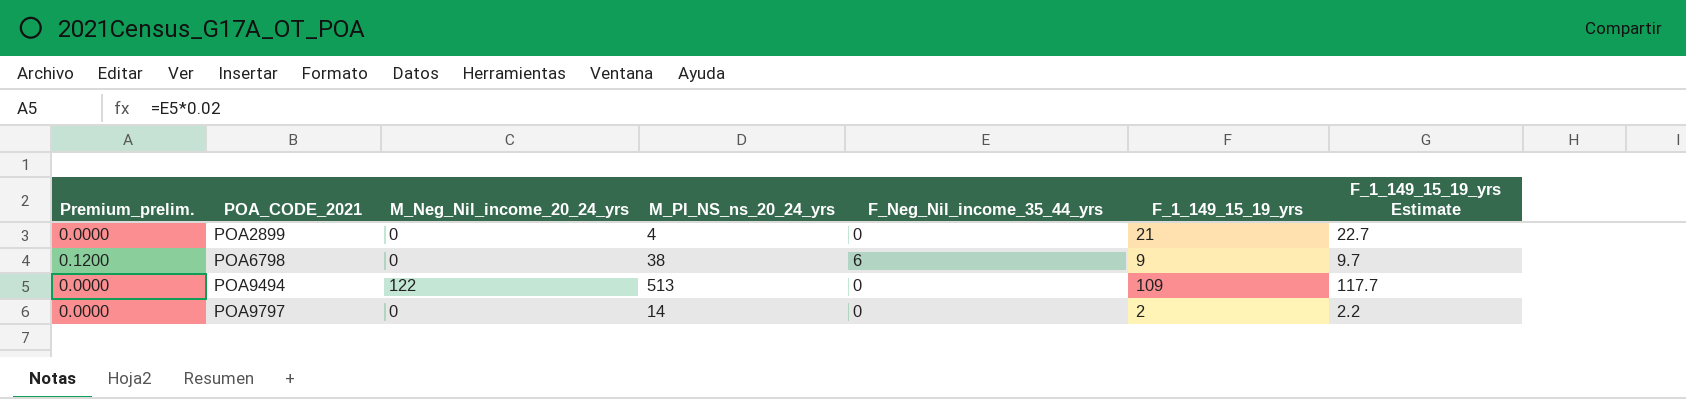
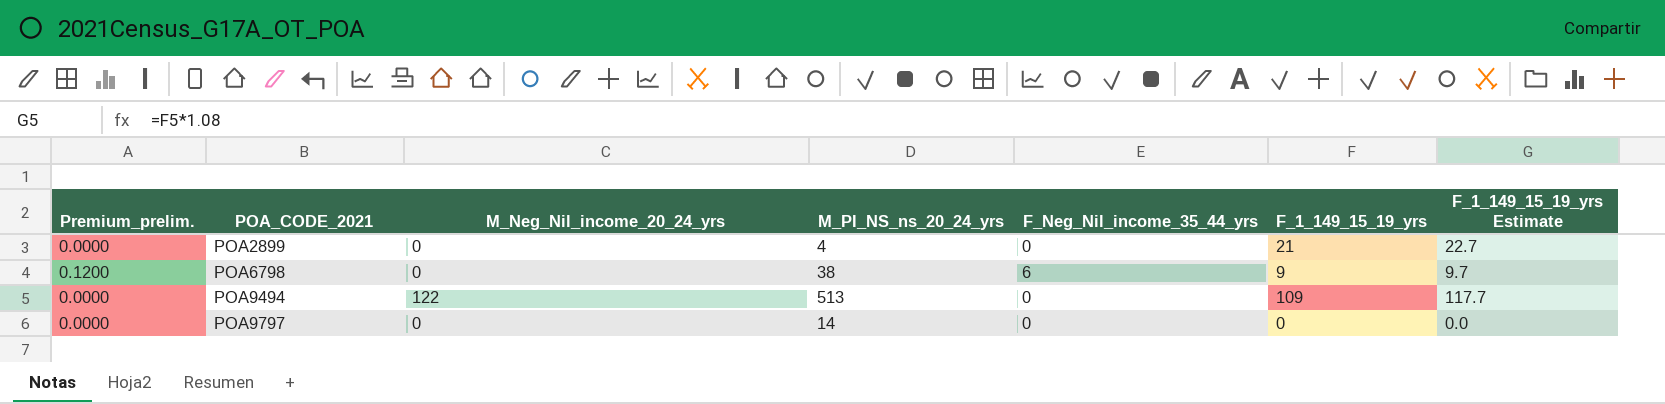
POA9797 | F_1_149_15_19_yrs: 2 -> 0
POA9797 | F_1_149_15_19_yrs Estimate: 2.2 -> 0.0

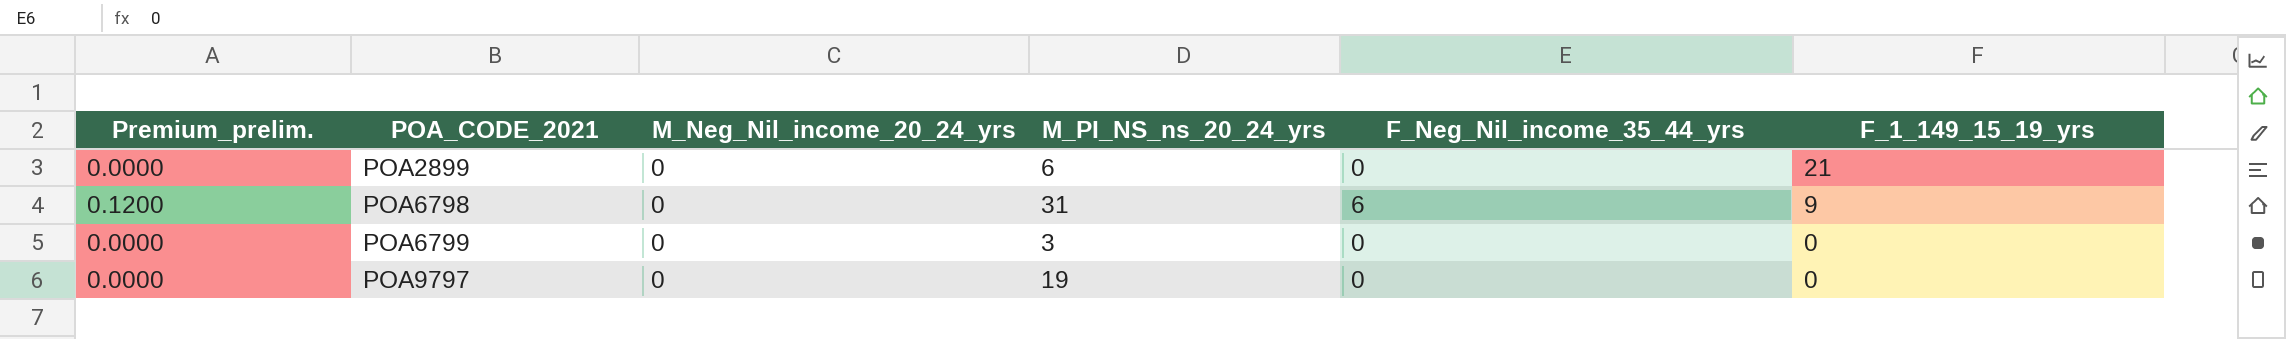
column F_1_149_15_19_yrs Estimate | formula: [F_1_149_15_19_yrs] * 1.08 -> none
row POA9494: 0.0000 | 122 | 513 | 0 | 109 | 117.7 -> none
POA2899 | M_PI_NS_ns_20_24_yrs: 4 -> 6
POA6798 | M_PI_NS_ns_20_24_yrs: 38 -> 31
row POA6799: none -> 0.0000 | 0 | 3 | 0 | 0
POA9797 | M_PI_NS_ns_20_24_yrs: 14 -> 19

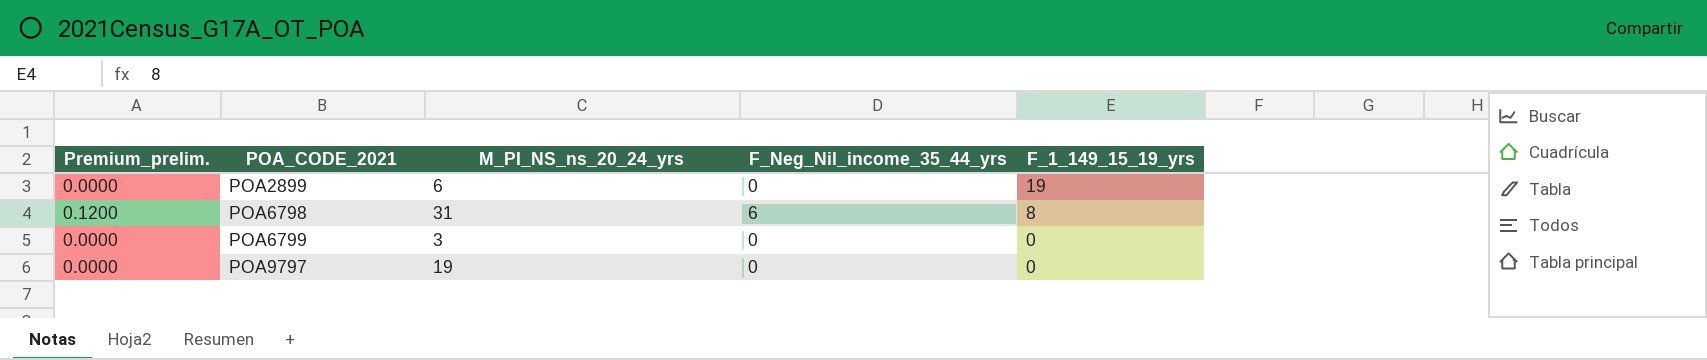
column M_Neg_Nil_income_20_24_yrs | position: 3 -> none
POA2899 | F_1_149_15_19_yrs: 21 -> 19
POA6798 | F_1_149_15_19_yrs: 9 -> 8

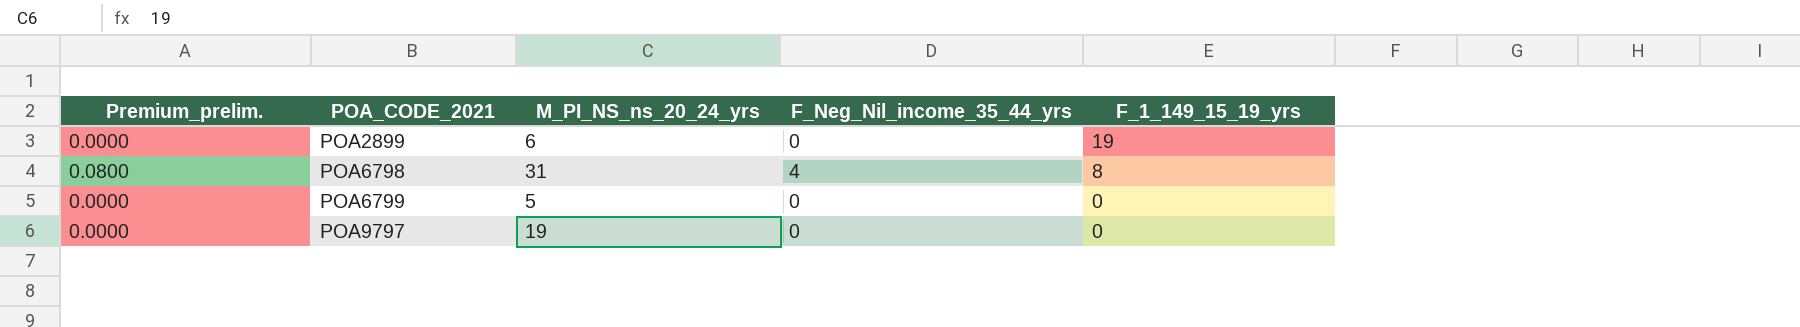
POA6798 | Premium_prelim.: 0.1200 -> 0.0800
POA6798 | F_Neg_Nil_income_35_44_yrs: 6 -> 4
POA6799 | M_PI_NS_ns_20_24_yrs: 3 -> 5

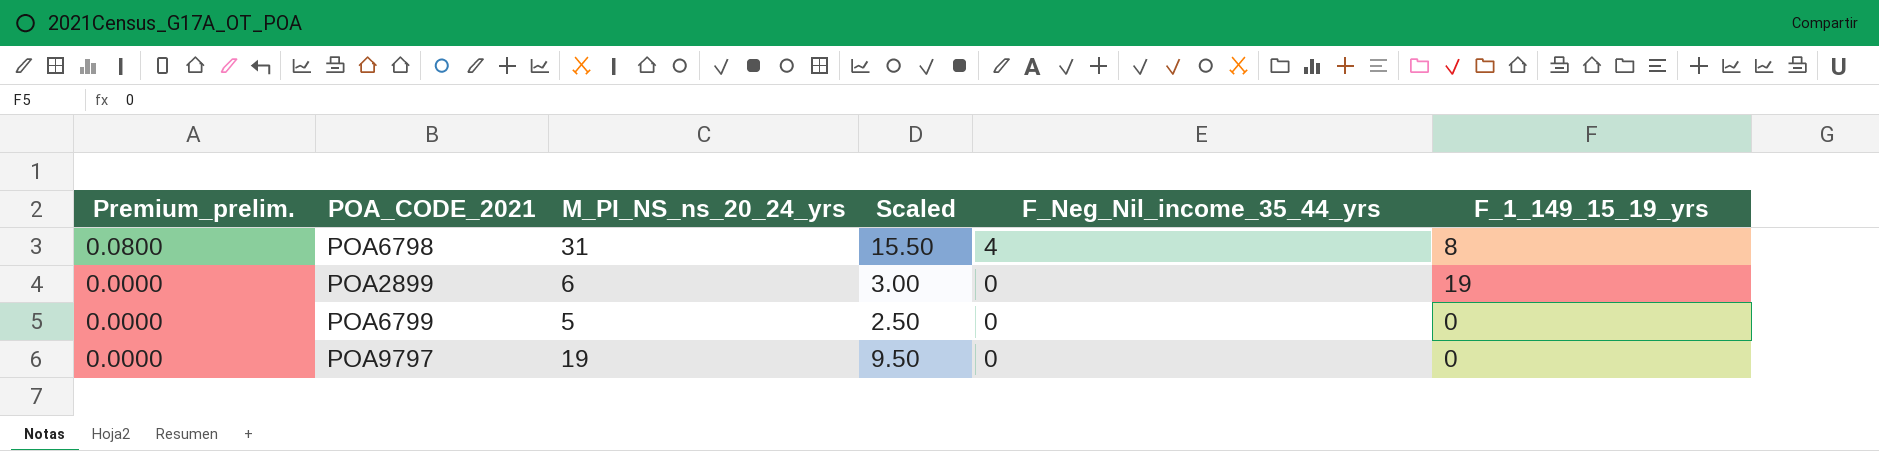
row order: POA_CODE_2021 ascending -> Premium_prelim. descending
column Scaled | formula: none -> [M_PI_NS_ns_20_24_yrs] * 0.5

